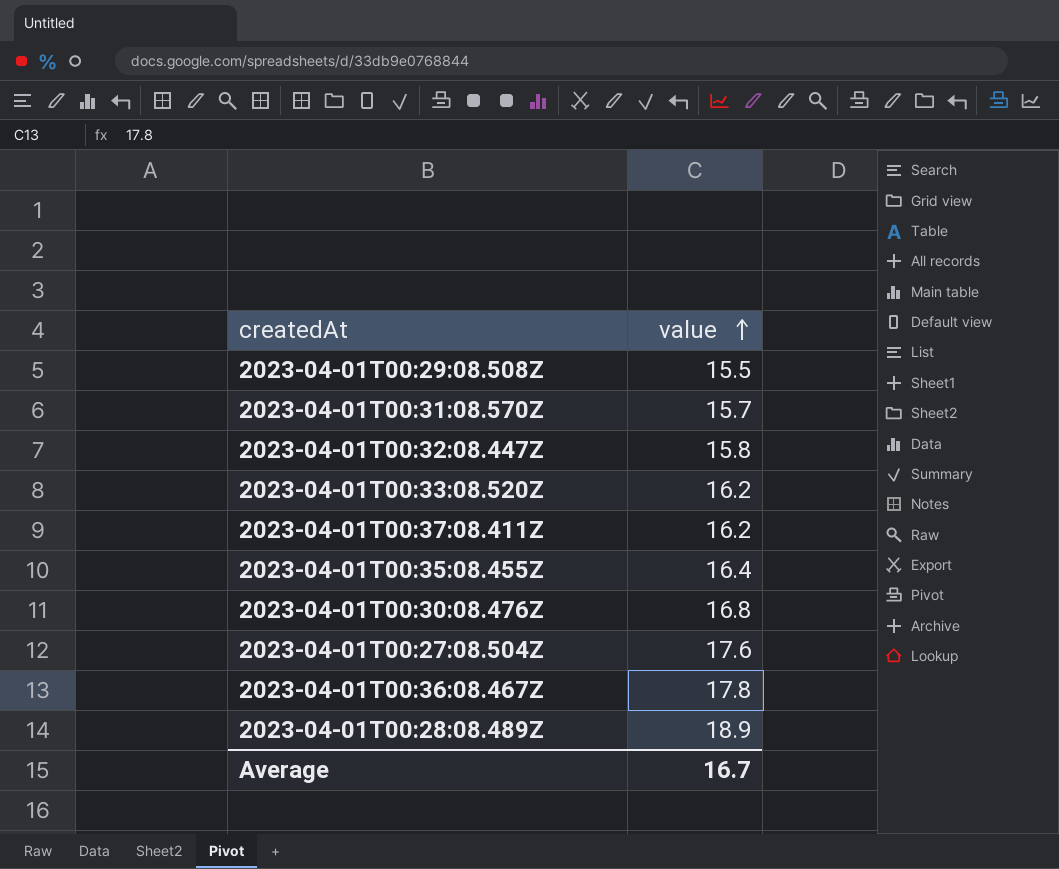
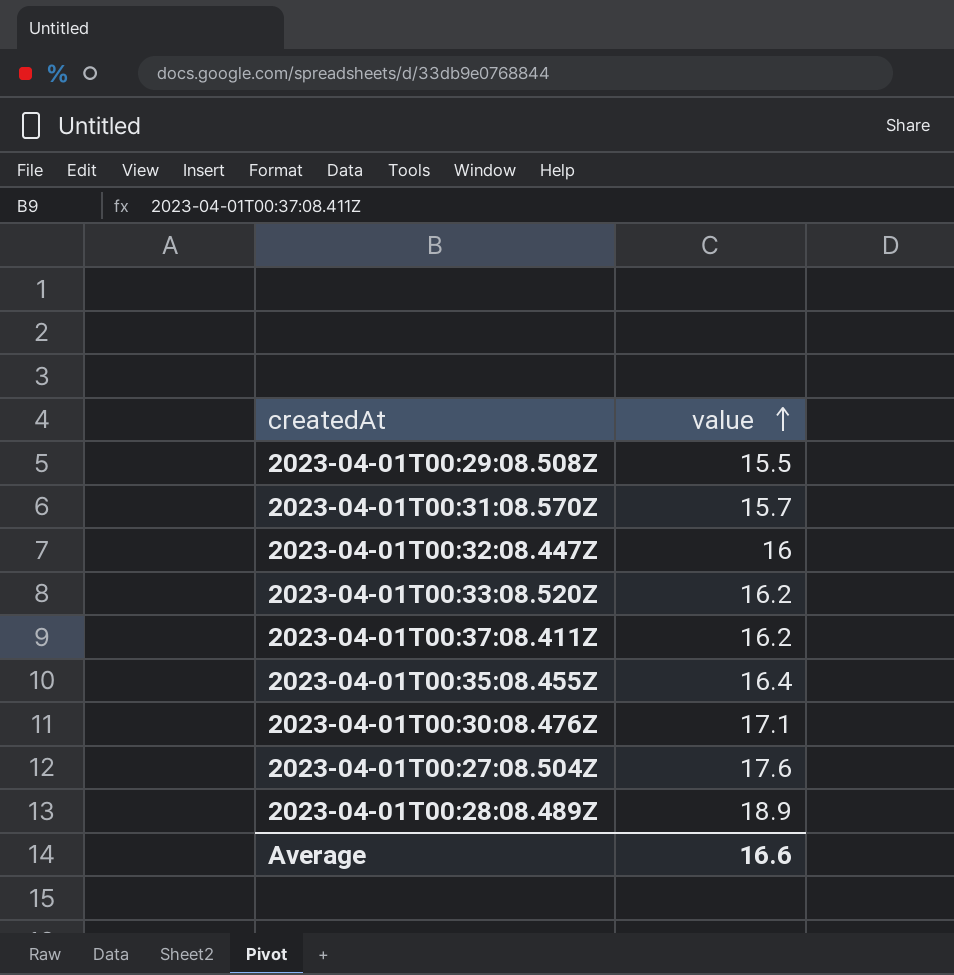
row 2023-04-01T00:36:08.467Z: 17.8 -> none
2023-04-01T00:32:08.447Z | value: 15.8 -> 16
2023-04-01T00:30:08.476Z | value: 16.8 -> 17.1
Average | value: 16.7 -> 16.6

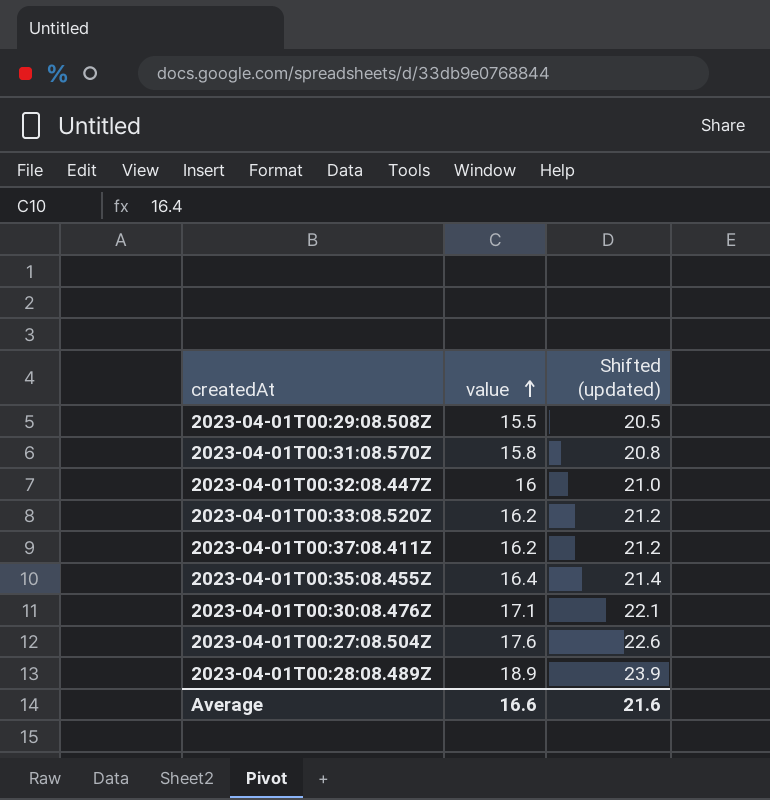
column Shifted (updated) | formula: none -> [value] + 5
2023-04-01T00:31:08.570Z | value: 15.7 -> 15.8

